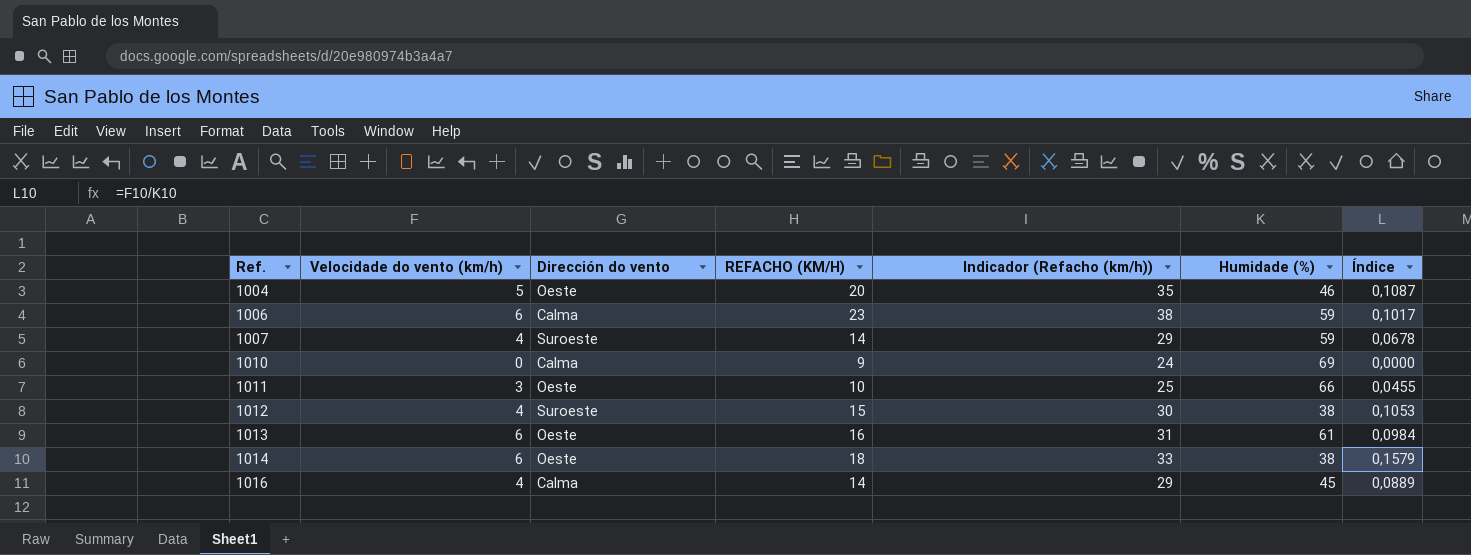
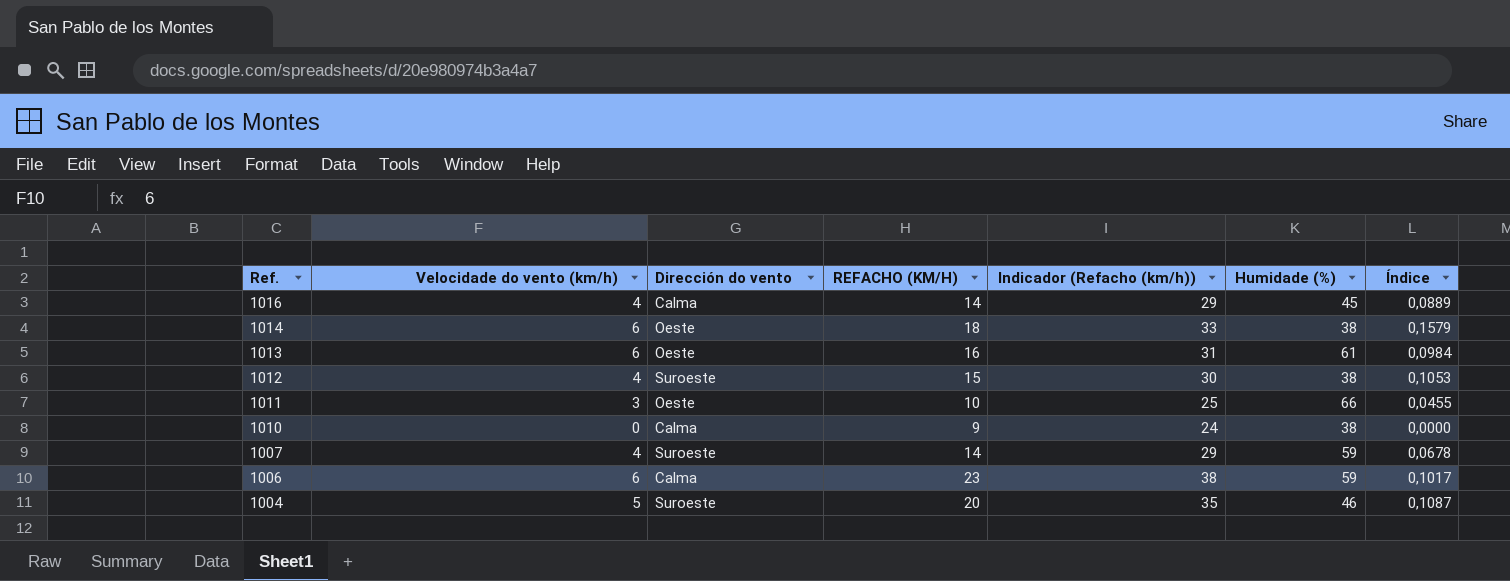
row order: Ref. ascending -> Ref. descending
1010 | Humidade (%): 69 -> 38
1004 | Dirección do vento: Oeste -> Suroeste

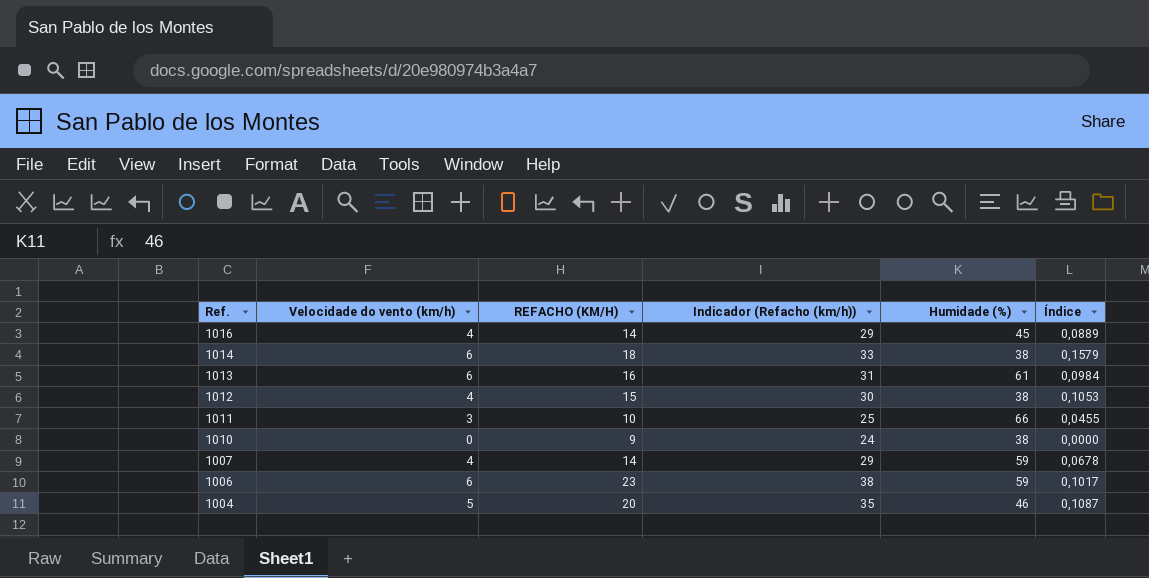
column Dirección do vento | position: 3 -> none

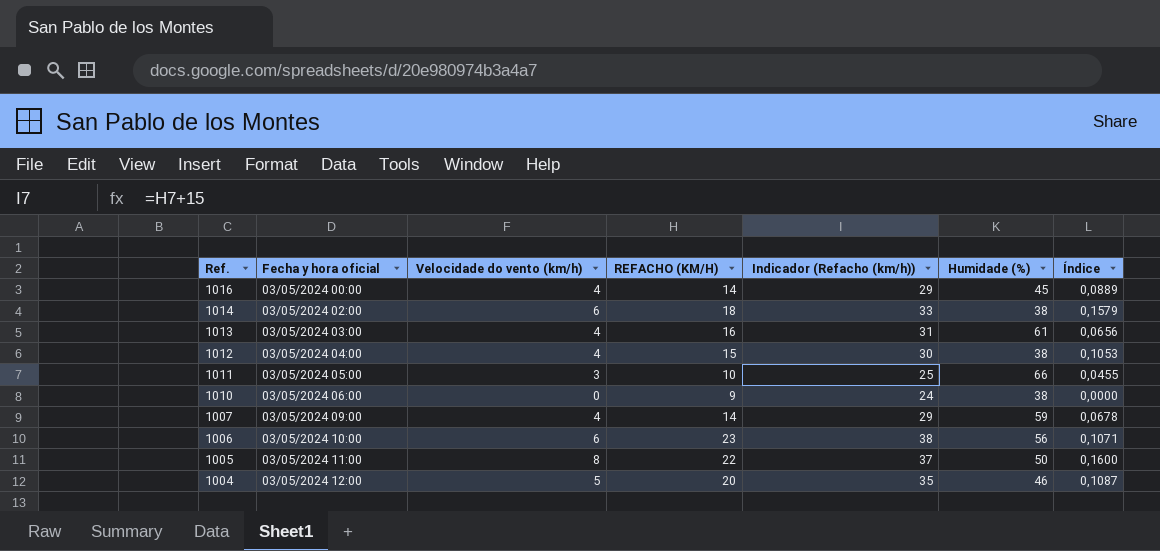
column Fecha y hora oficial | position: none -> 2
1013 | Velocidade do vento (km/h): 6 -> 4
1013 | Índice: 0,0984 -> 0,0656
1006 | Humidade (%): 59 -> 56
1006 | Índice: 0,1017 -> 0,1071
row 1005: none -> 03/05/2024 11:00 | 8 | 22 | 37 | 50 | 0,1600

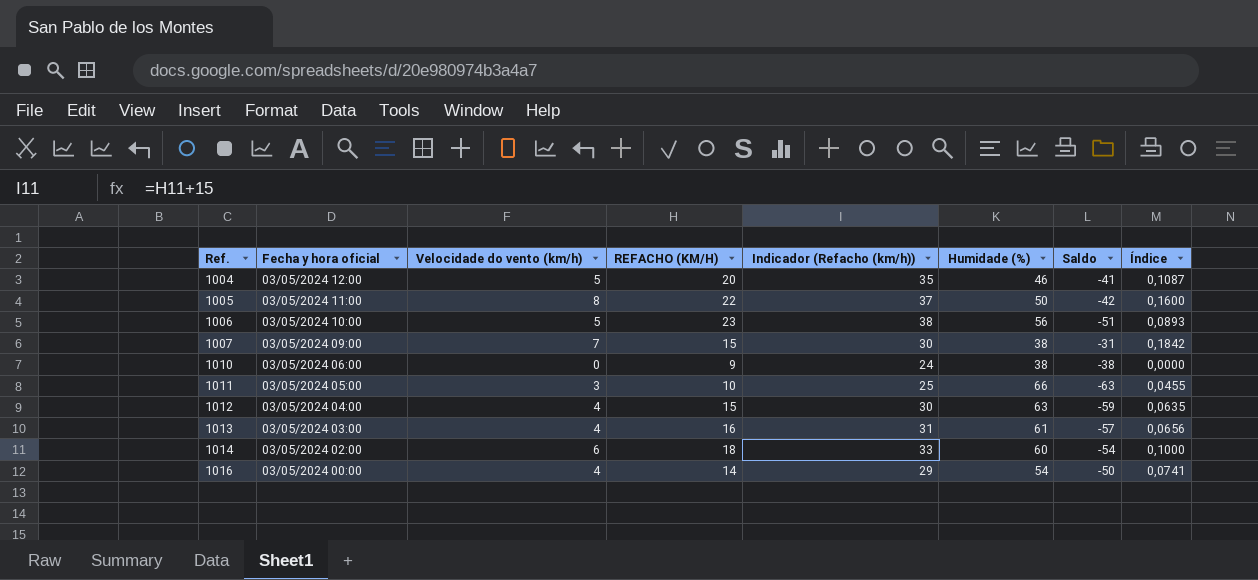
row order: Ref. descending -> Ref. ascending
column Saldo | formula: none -> [Velocidade do vento (km/h)] - [Humidade (%)]
1006 | Velocidade do vento (km/h): 6 -> 5
1006 | Índice: 0,1071 -> 0,0893
1007 | Velocidade do vento (km/h): 4 -> 7
1007 | REFACHO (KM/H): 14 -> 15
1007 | Indicador (Refacho (km/h)): 29 -> 30
1007 | Humidade (%): 59 -> 38
1007 | Índice: 0,0678 -> 0,1842
1012 | Humidade (%): 38 -> 63
1012 | Índice: 0,1053 -> 0,0635
1014 | Humidade (%): 38 -> 60
1014 | Índice: 0,1579 -> 0,1000
1016 | Humidade (%): 45 -> 54
1016 | Índice: 0,0889 -> 0,0741

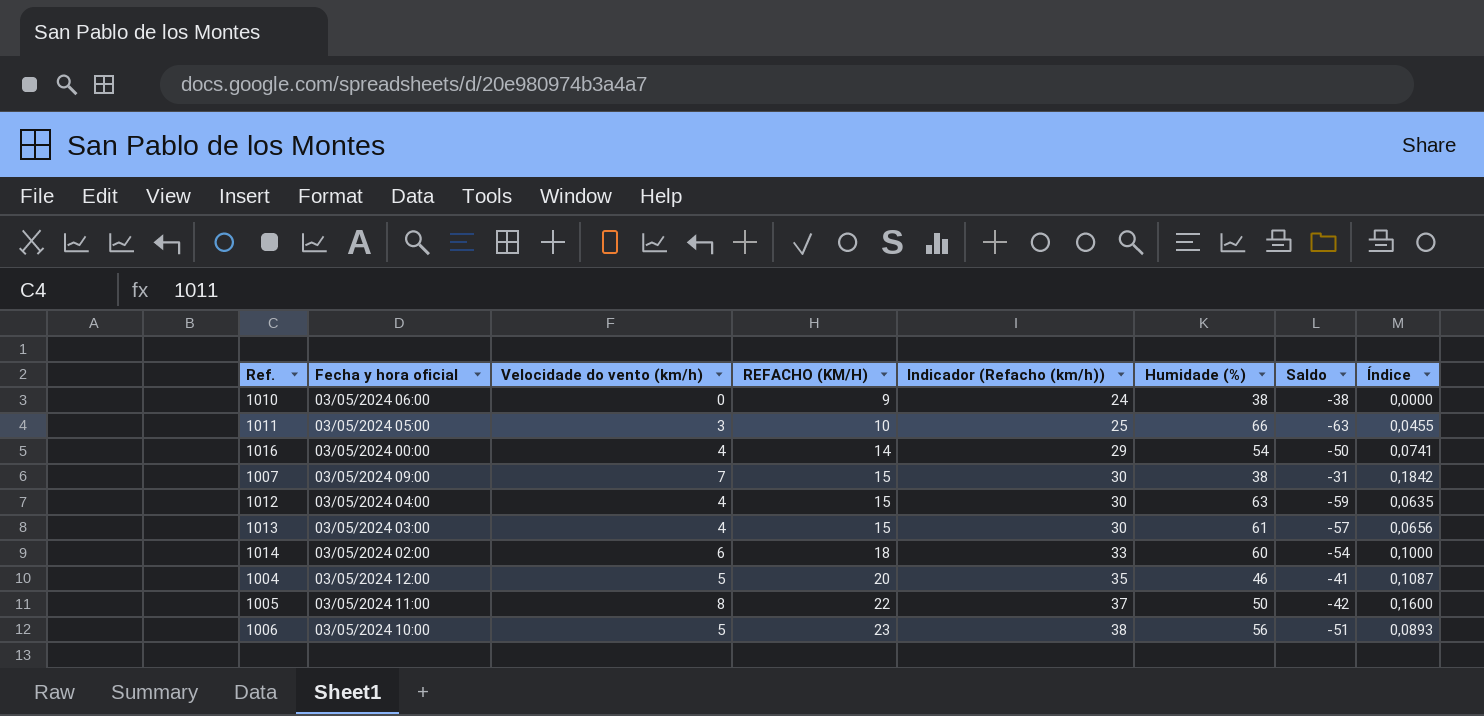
row order: Ref. ascending -> REFACHO (KM/H) ascending
1013 | REFACHO (KM/H): 16 -> 15
1013 | Indicador (Refacho (km/h)): 31 -> 30

